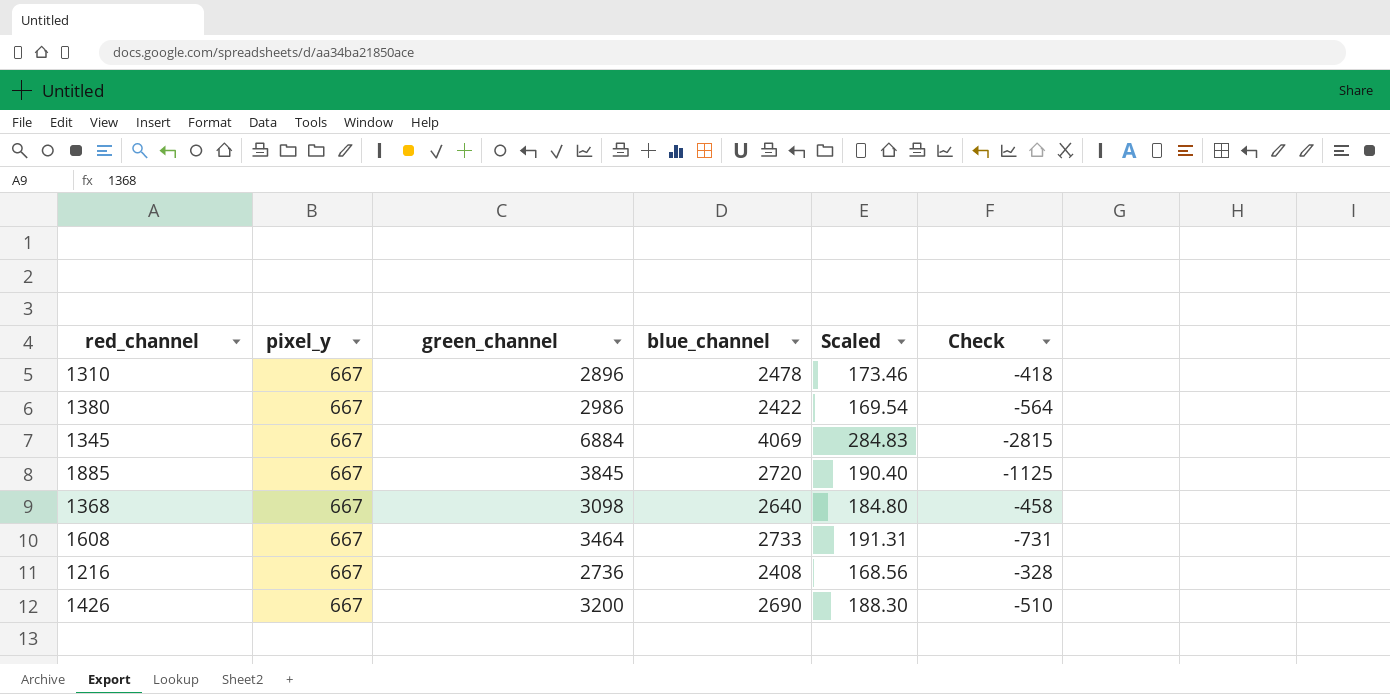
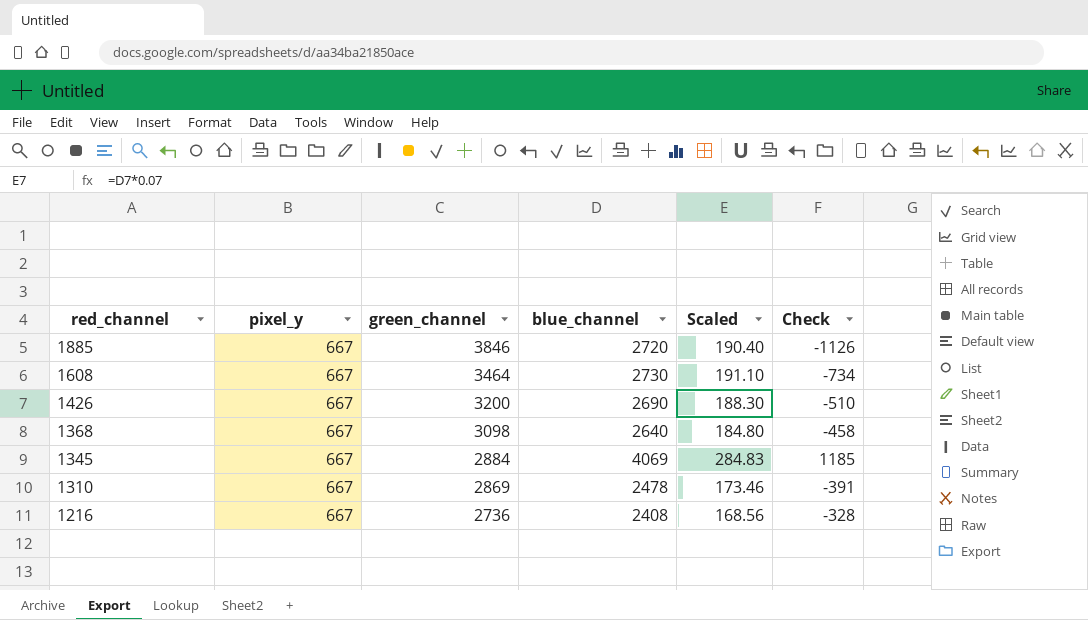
row order: none -> red_channel descending
row 1380: 667 | 2986 | 2422 | 169.54 | -564 -> none
1885 | green_channel: 3845 -> 3846
1885 | Check: -1125 -> -1126
1608 | blue_channel: 2733 -> 2730
1608 | Scaled: 191.31 -> 191.10
1608 | Check: -731 -> -734
1345 | green_channel: 6884 -> 2884
1345 | Check: -2815 -> 1185
1310 | green_channel: 2896 -> 2869
1310 | Check: -418 -> -391

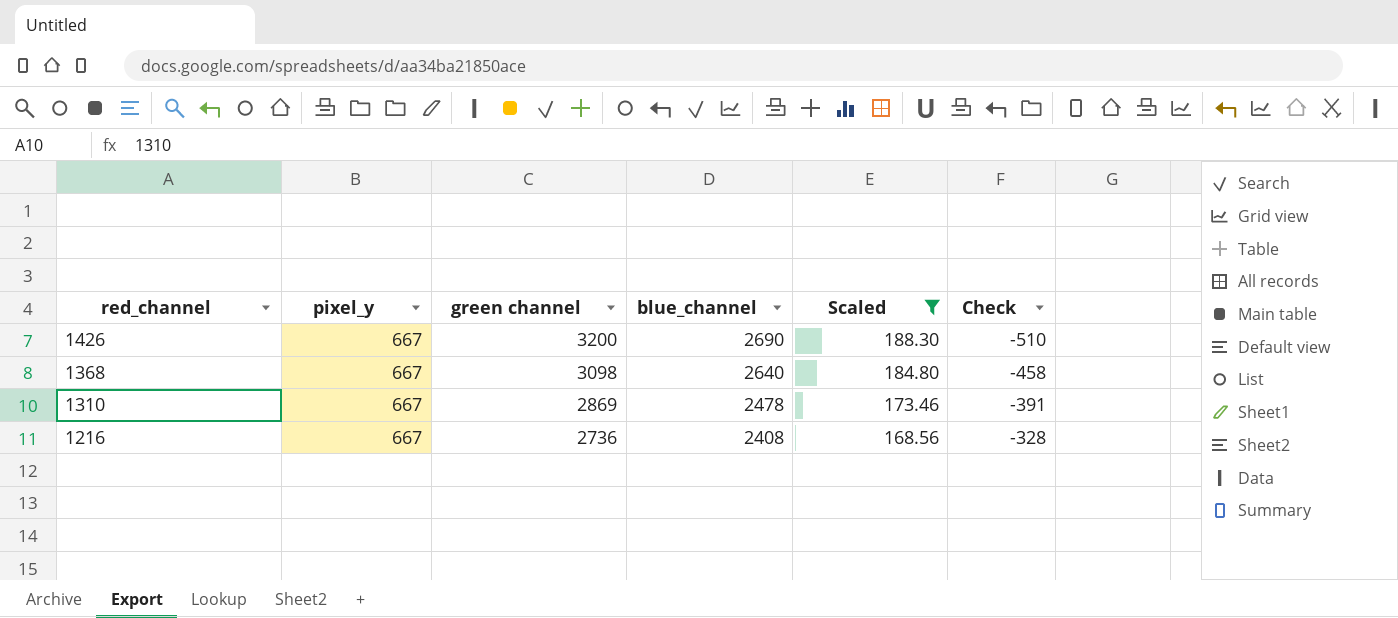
filter: none -> Scaled <= 188.30
column name: green_channel -> green channel

